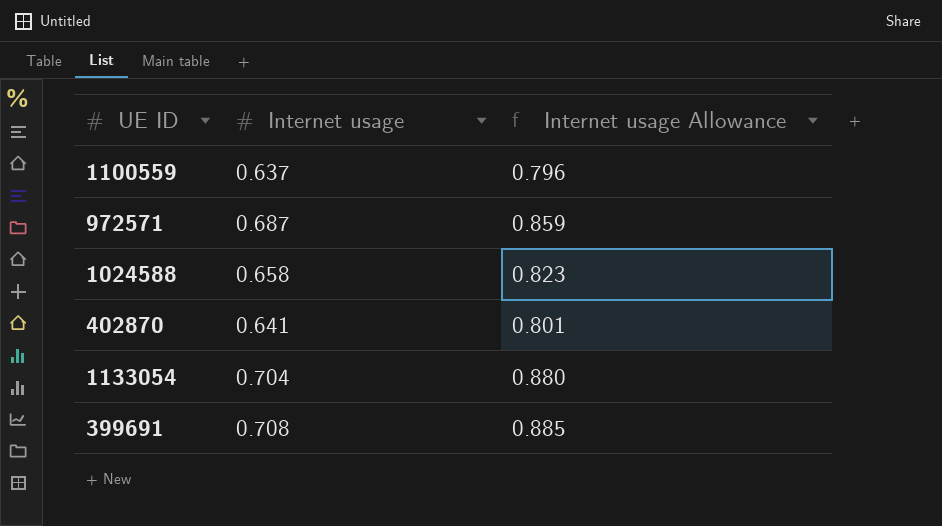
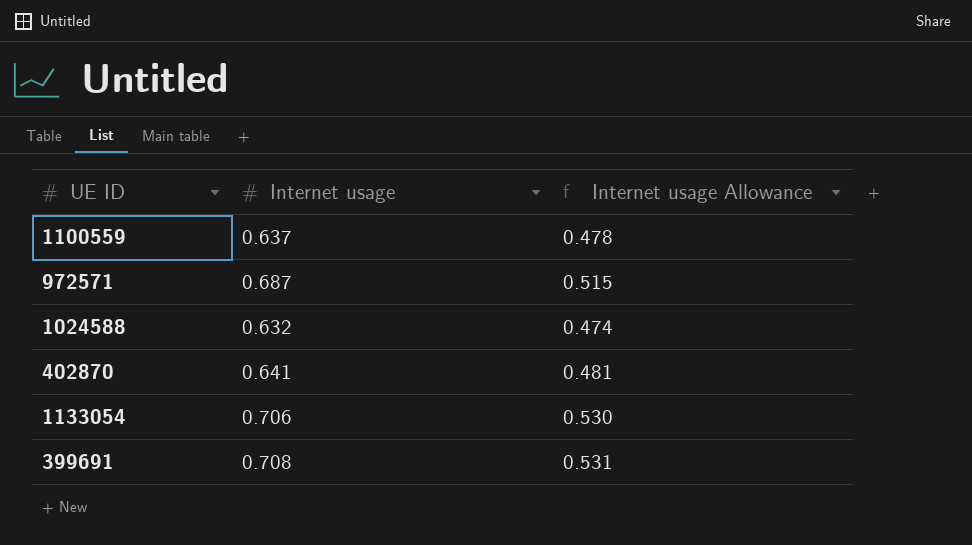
column Internet usage Allowance | formula: [Internet usage] * 1.25 -> [Internet usage] * 0.75
1024588 | Internet usage: 0.658 -> 0.632
1133054 | Internet usage: 0.704 -> 0.706

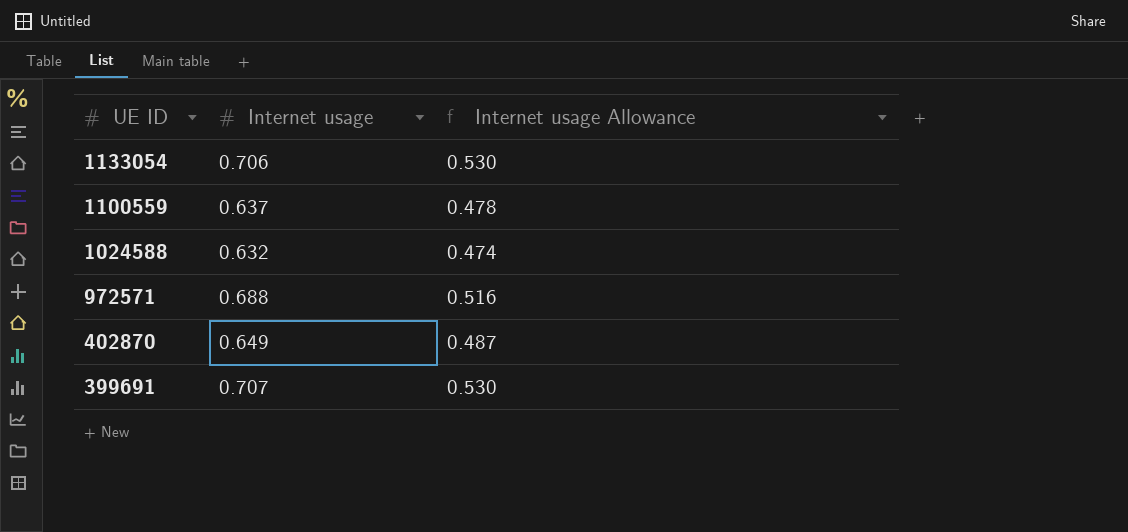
row order: none -> UE ID descending
972571 | Internet usage: 0.687 -> 0.688
972571 | Internet usage Allowance: 0.515 -> 0.516
402870 | Internet usage: 0.641 -> 0.649
402870 | Internet usage Allowance: 0.481 -> 0.487
399691 | Internet usage: 0.708 -> 0.707
399691 | Internet usage Allowance: 0.531 -> 0.530

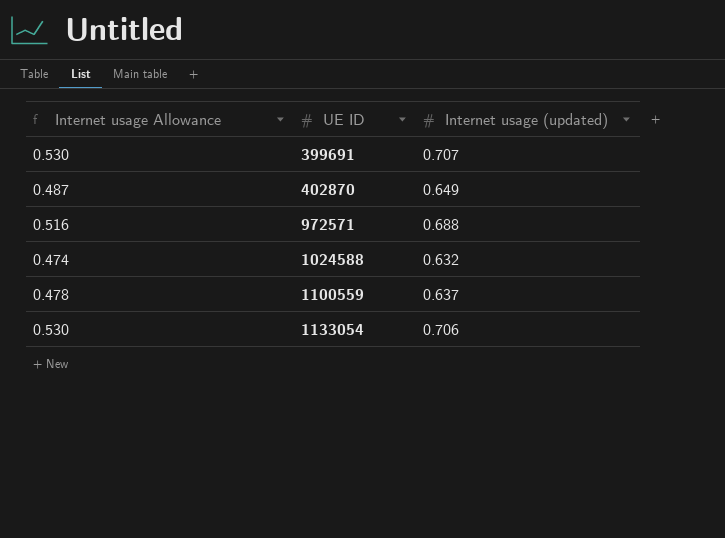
row order: UE ID descending -> UE ID ascending
column Internet usage Allowance | position: 3 -> 1
column name: Internet usage -> Internet usage (updated)

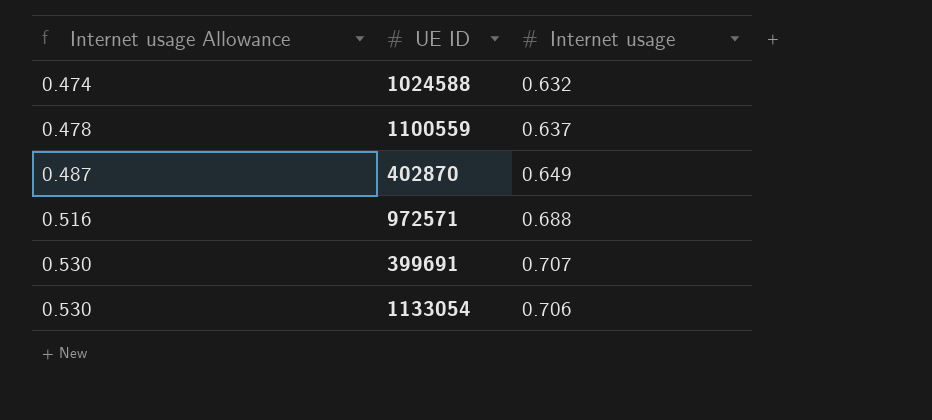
row order: UE ID ascending -> Internet usage Allowance ascending
column name: Internet usage (updated) -> Internet usage

